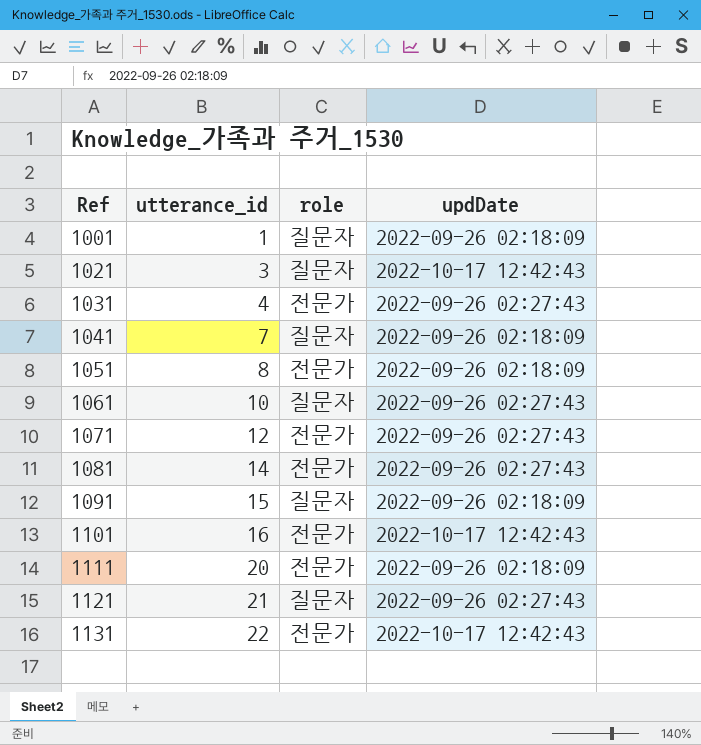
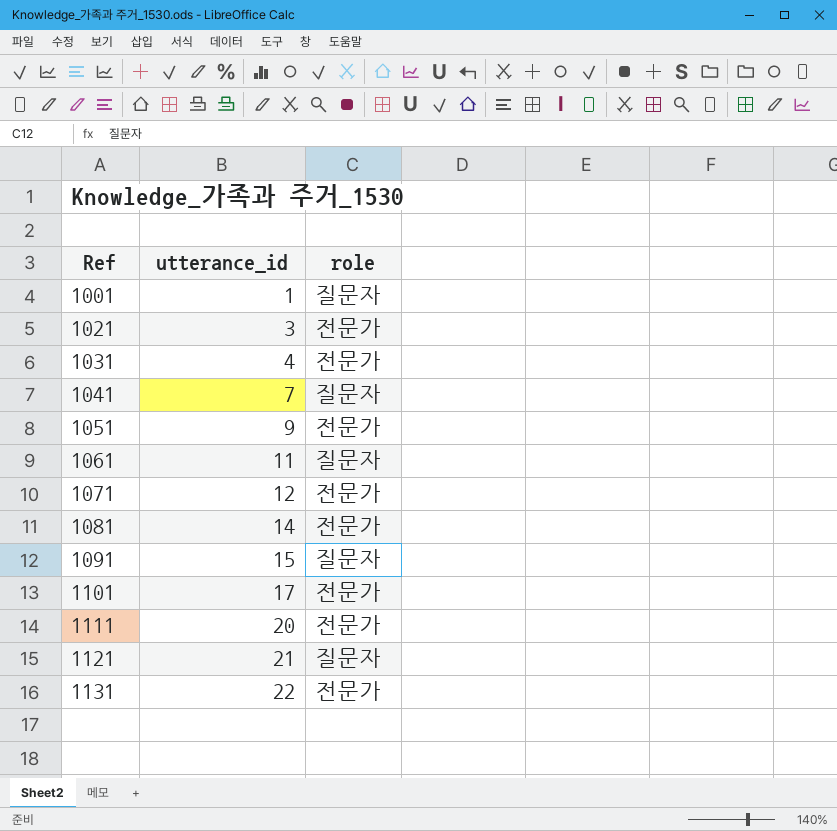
column updDate | position: 4 -> none
1021 | role: 질문자 -> 전문가
1051 | utterance_id: 8 -> 9
1061 | utterance_id: 10 -> 11
1101 | utterance_id: 16 -> 17

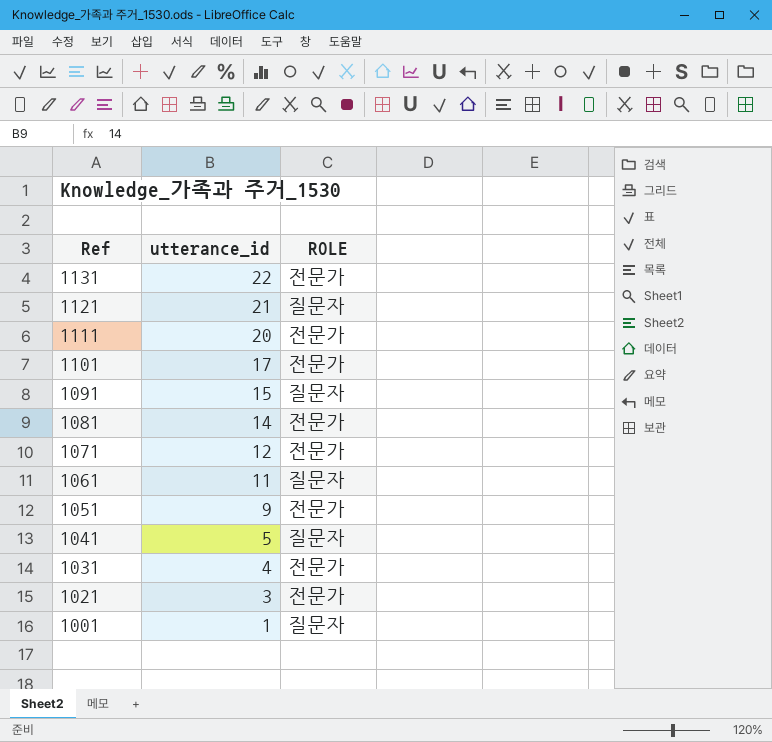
row order: Ref ascending -> Ref descending
column name: role -> ROLE
1041 | utterance_id: 7 -> 5

